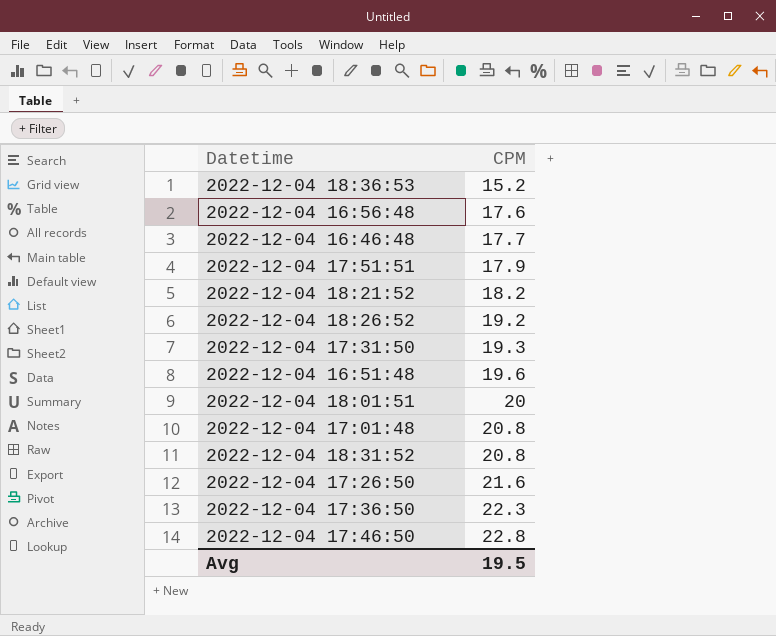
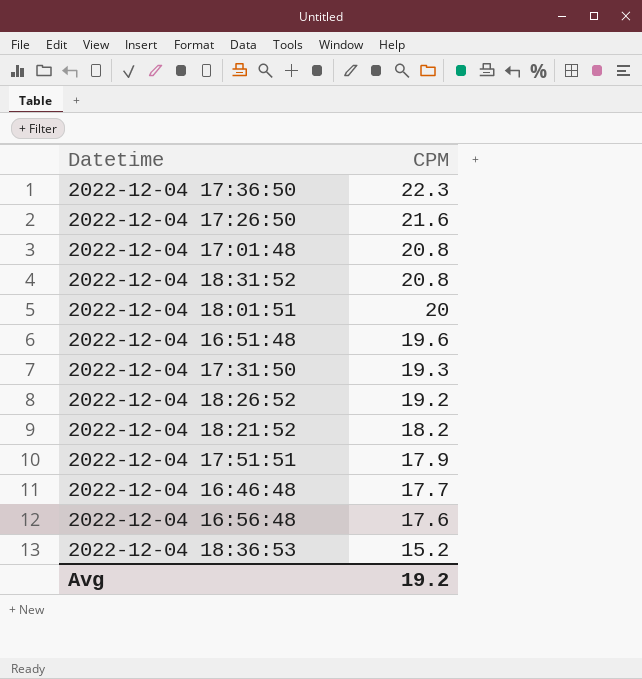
row order: CPM ascending -> CPM descending
row 2022-12-04 17:46:50: 22.8 -> none
Avg | CPM: 19.5 -> 19.2

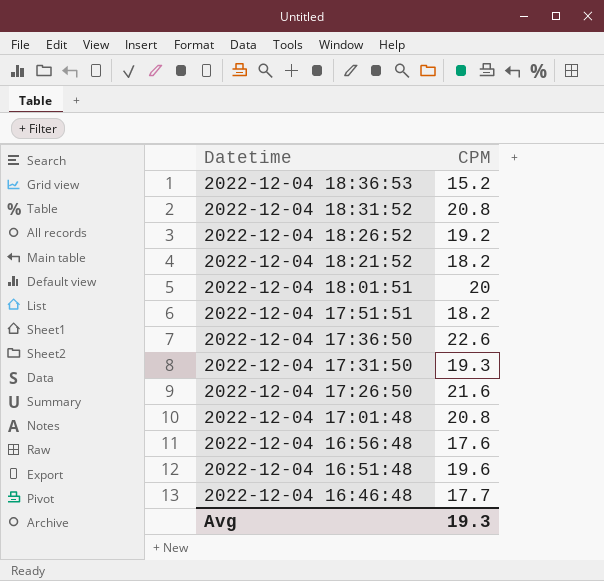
row order: CPM descending -> Datetime descending
2022-12-04 17:51:51 | CPM: 17.9 -> 18.2
2022-12-04 17:36:50 | CPM: 22.3 -> 22.6
Avg | CPM: 19.2 -> 19.3

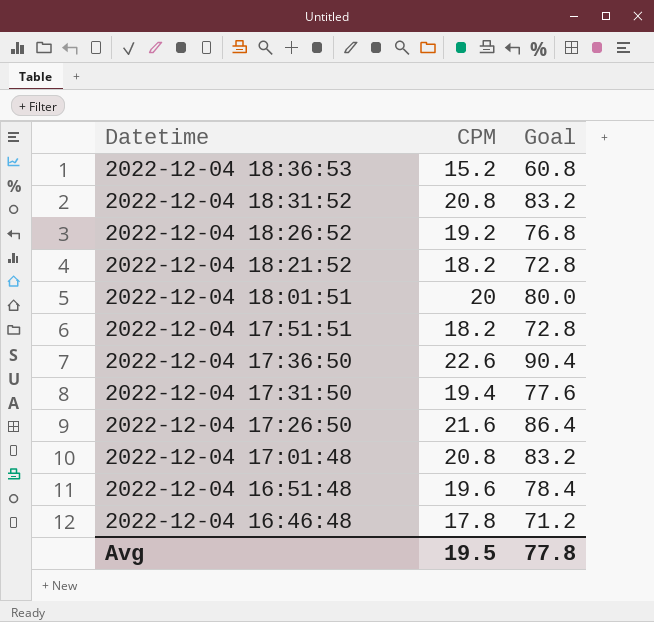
column Goal | formula: none -> [CPM] * 4
row 2022-12-04 16:56:48: 17.6 -> none
2022-12-04 17:31:50 | CPM: 19.3 -> 19.4
2022-12-04 16:46:48 | CPM: 17.7 -> 17.8
Avg | CPM: 19.3 -> 19.5

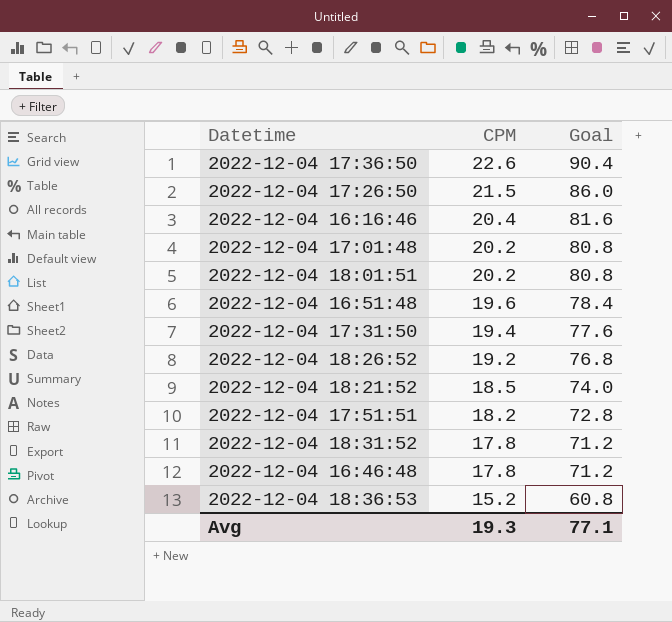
row order: Datetime descending -> CPM descending
2022-12-04 17:26:50 | CPM: 21.6 -> 21.5
2022-12-04 17:26:50 | Goal: 86.4 -> 86.0
row 2022-12-04 16:16:46: none -> 20.4 | 81.6
2022-12-04 17:01:48 | CPM: 20.8 -> 20.2
2022-12-04 17:01:48 | Goal: 83.2 -> 80.8
2022-12-04 18:01:51 | CPM: 20 -> 20.2
2022-12-04 18:01:51 | Goal: 80.0 -> 80.8
2022-12-04 18:21:52 | CPM: 18.2 -> 18.5
2022-12-04 18:21:52 | Goal: 72.8 -> 74.0
2022-12-04 18:31:52 | CPM: 20.8 -> 17.8
2022-12-04 18:31:52 | Goal: 83.2 -> 71.2
Avg | CPM: 19.5 -> 19.3
Avg | Goal: 77.8 -> 77.1

